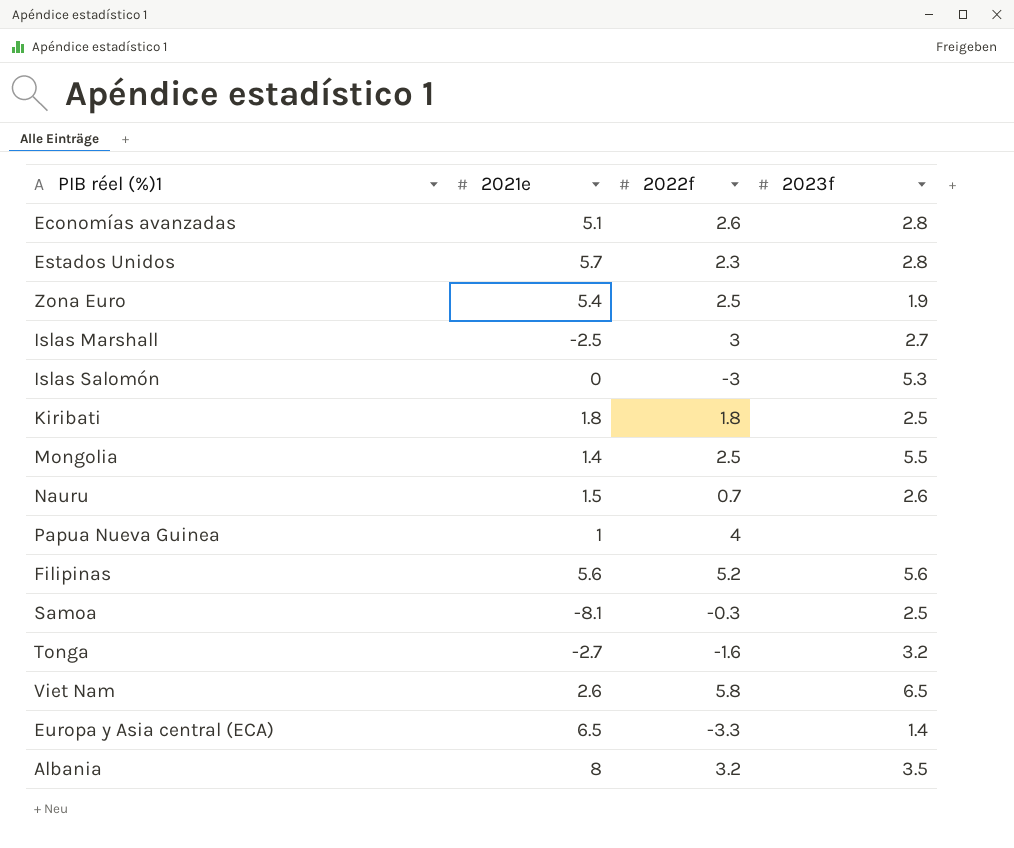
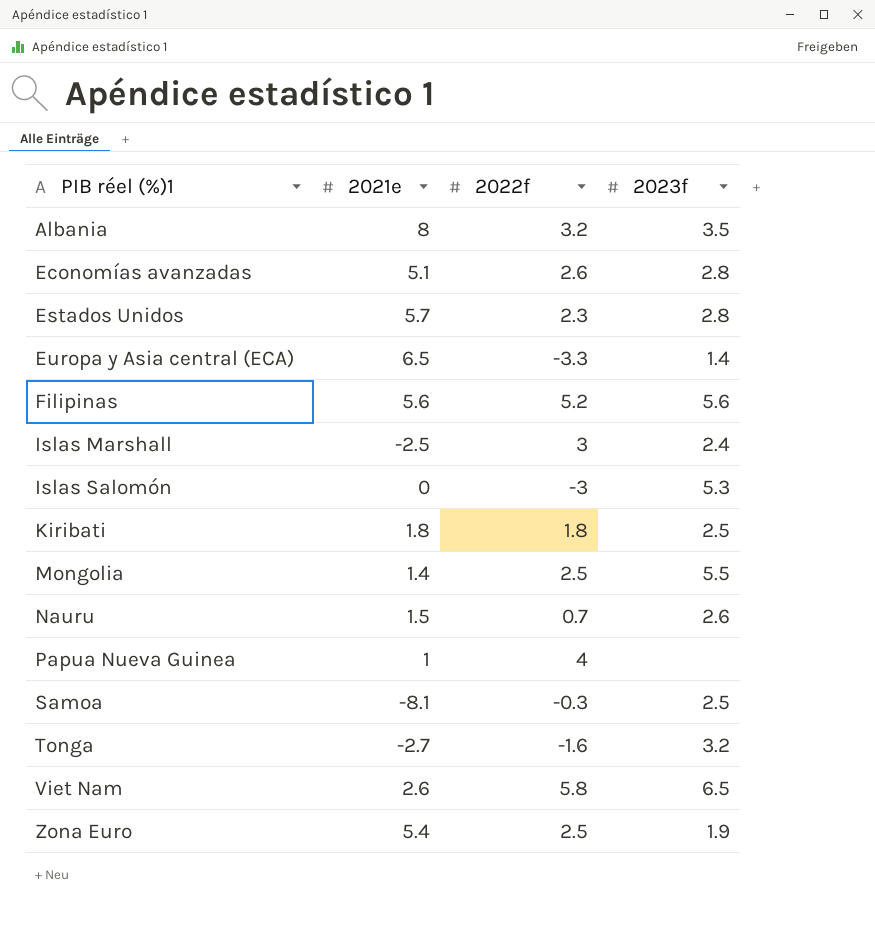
row order: none -> PIB réel (%)1 ascending
Islas Marshall | 2023f: 2.7 -> 2.4

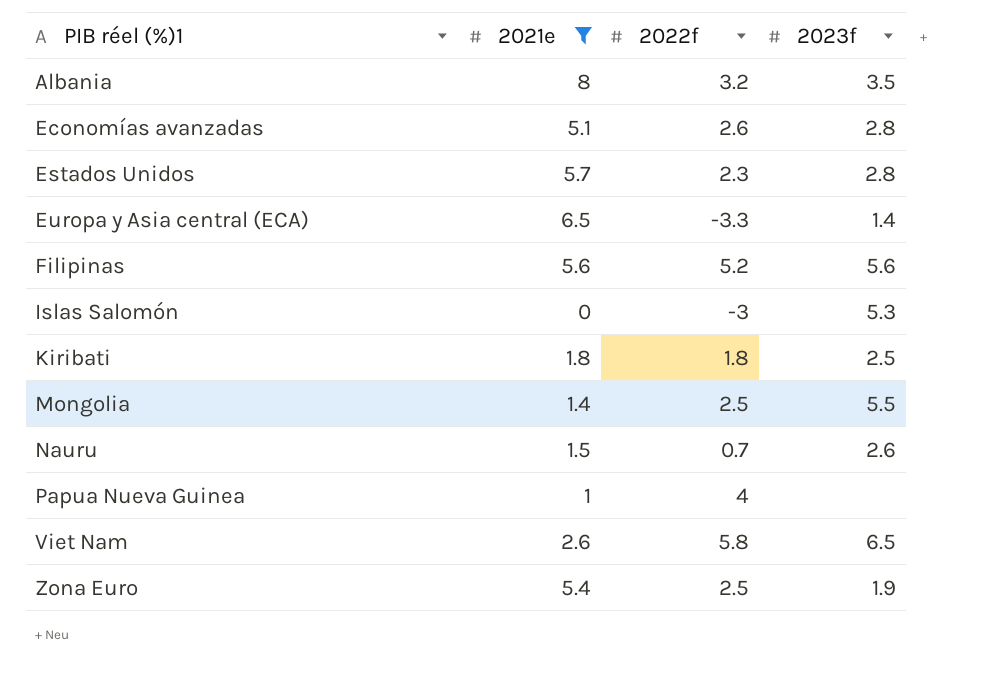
filter: none -> 2021e >= 0

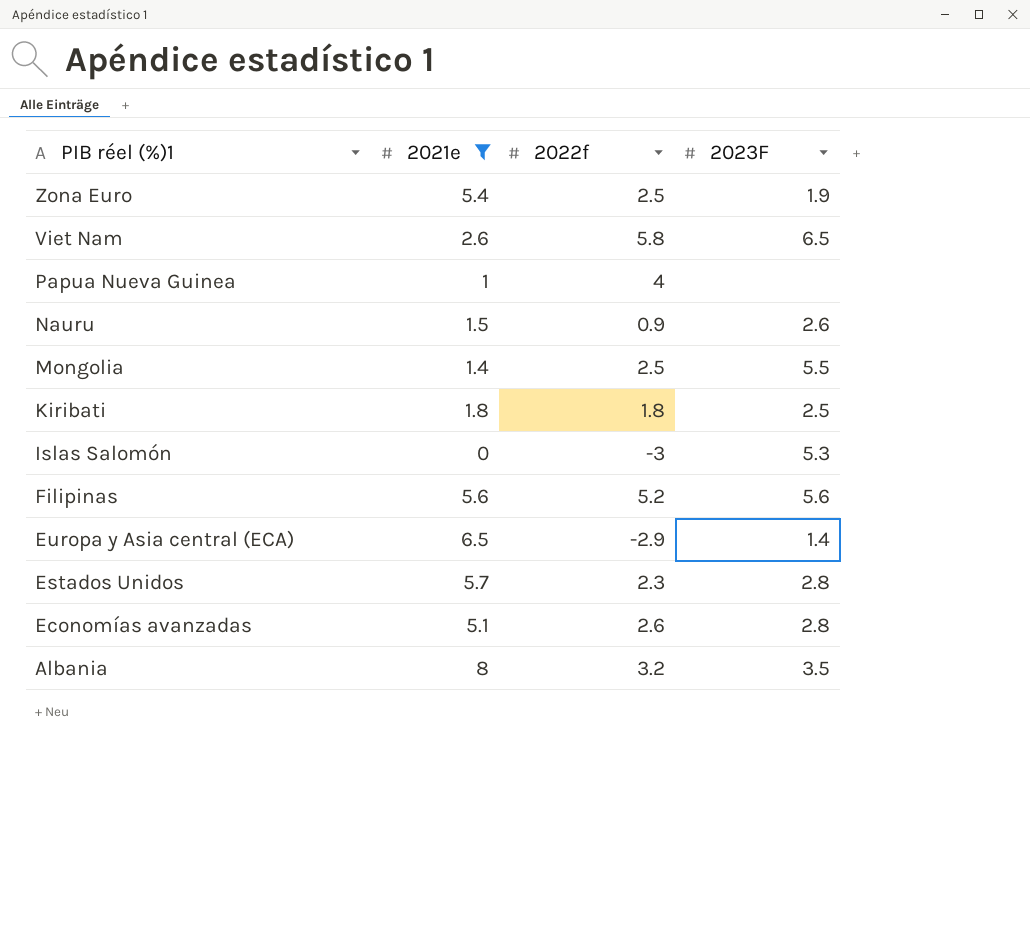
row order: PIB réel (%)1 ascending -> PIB réel (%)1 descending
column name: 2023f -> 2023F
Nauru | 2022f: 0.7 -> 0.9
Europa y Asia central (ECA) | 2022f: -3.3 -> -2.9

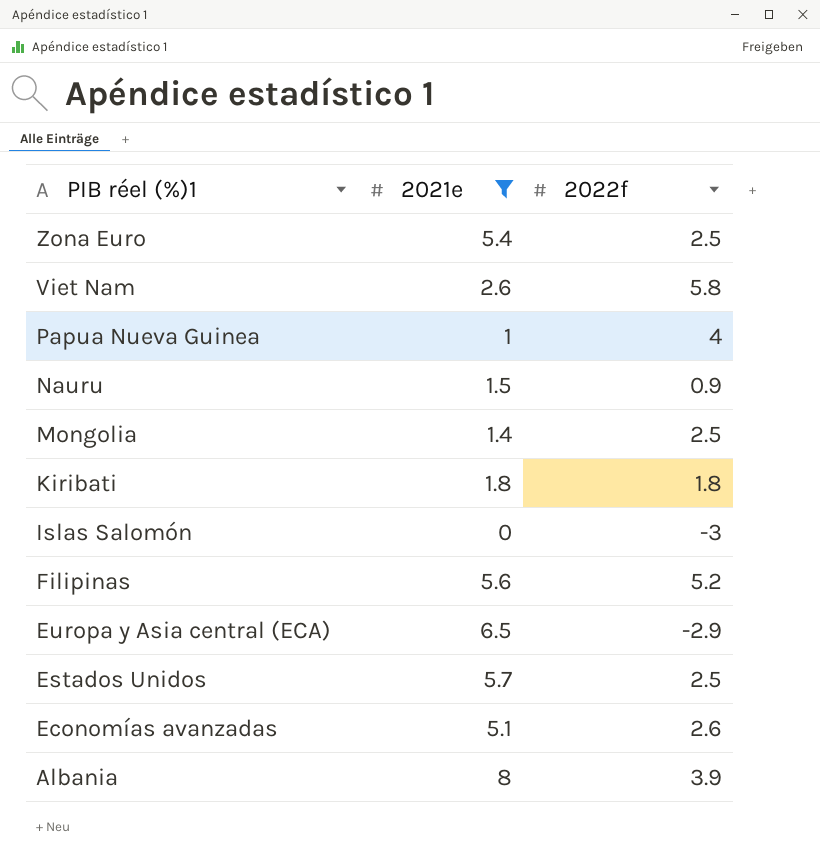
column 2023F | position: 4 -> none
Estados Unidos | 2022f: 2.3 -> 2.5
Albania | 2022f: 3.2 -> 3.9

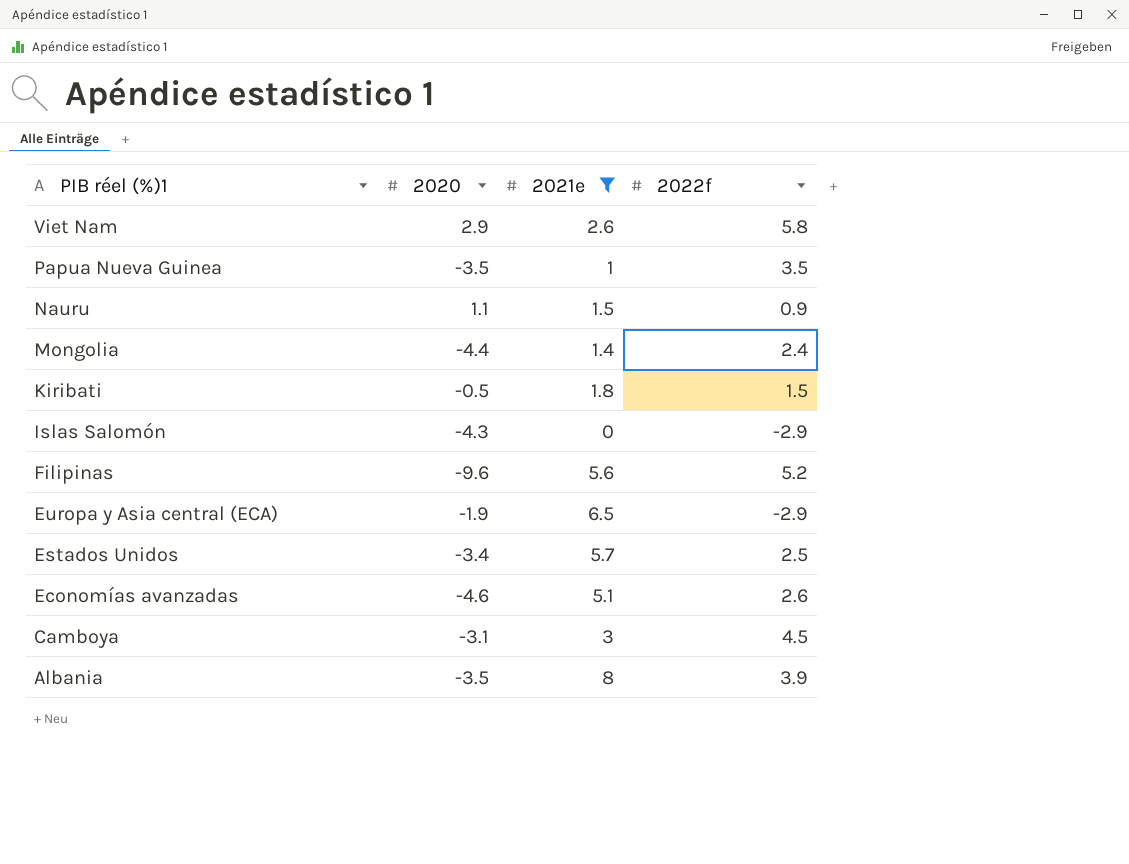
column 2020 | position: none -> 2
row Zona Euro: 5.4 | 2.5 -> none
Papua Nueva Guinea | 2022f: 4 -> 3.5
Mongolia | 2022f: 2.5 -> 2.4
Kiribati | 2022f: 1.8 -> 1.5
Islas Salomón | 2022f: -3 -> -2.9
row Camboya: none -> -3.1 | 3 | 4.5

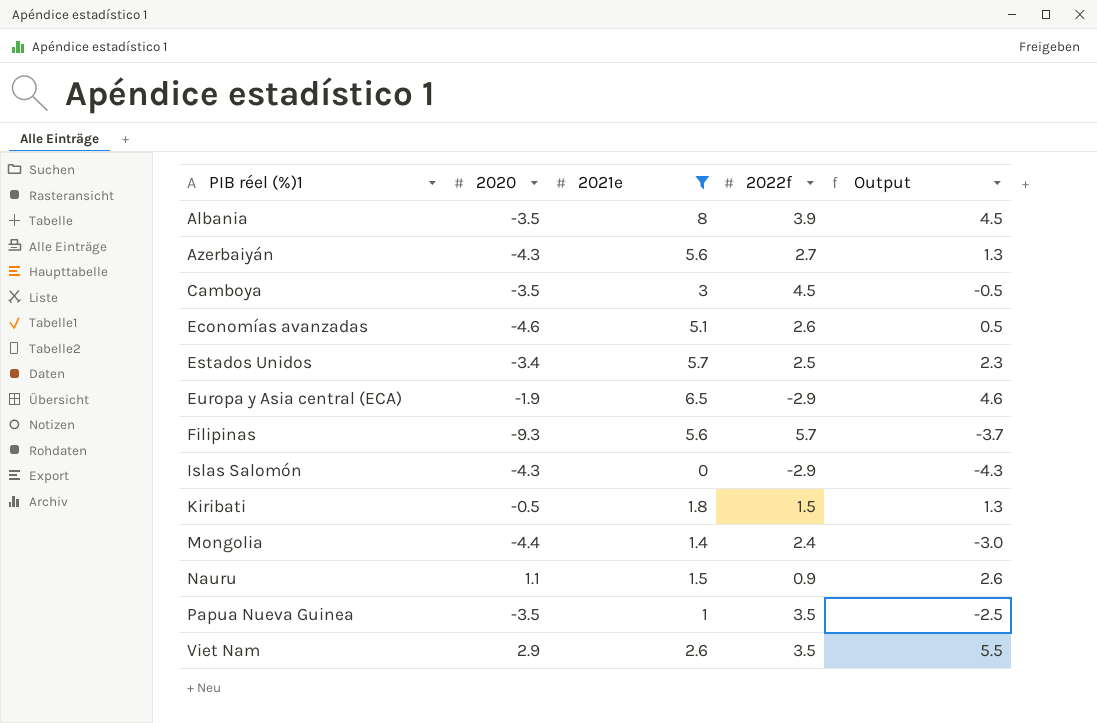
row order: PIB réel (%)1 descending -> PIB réel (%)1 ascending
column Output | formula: none -> [2020] + [2021e]
row Azerbaiyán: none -> -4.3 | 5.6 | 2.7 | 1.3
Camboya | 2020: -3.1 -> -3.5
Filipinas | 2020: -9.6 -> -9.3
Filipinas | 2022f: 5.2 -> 5.7
Viet Nam | 2022f: 5.8 -> 3.5

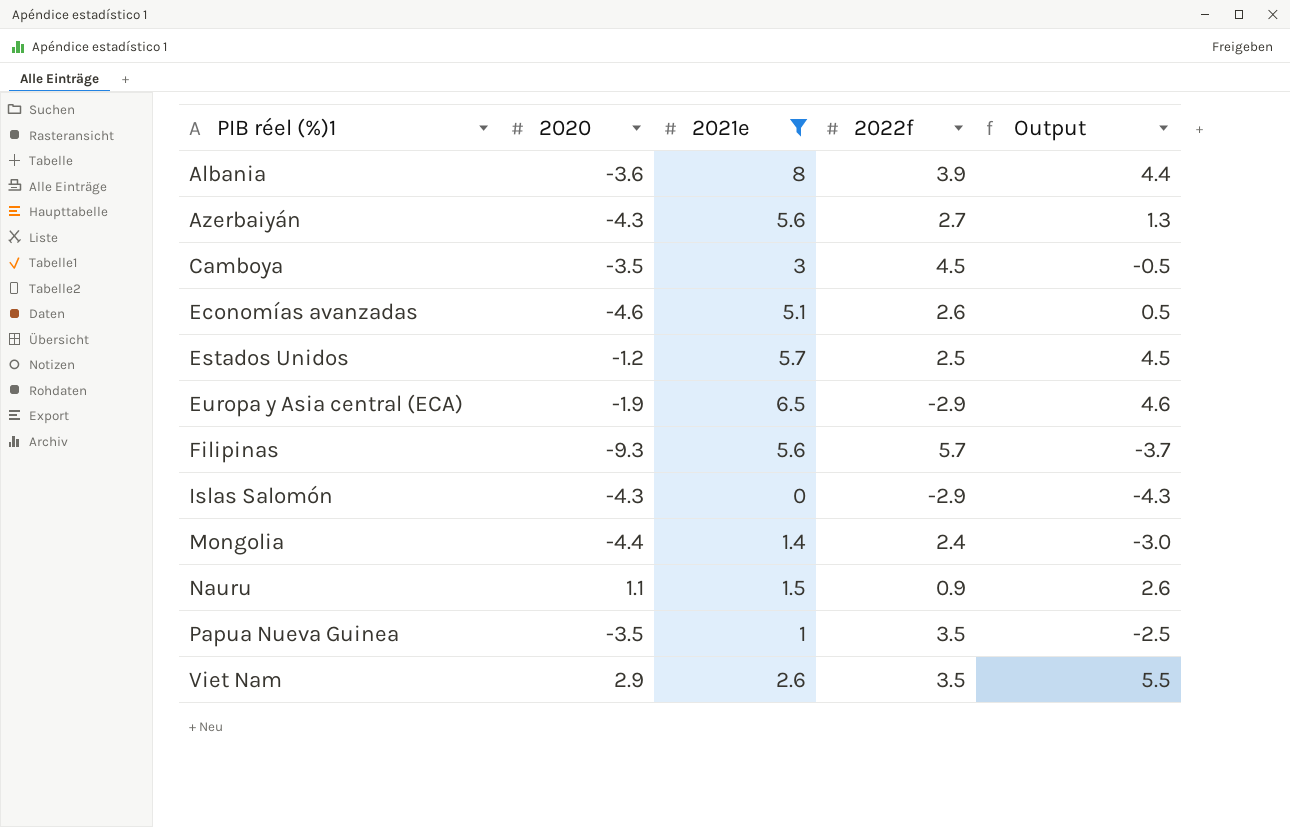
row Kiribati: -0.5 | 1.8 | 1.5 | 1.3 -> none
Albania | 2020: -3.5 -> -3.6
Albania | Output: 4.5 -> 4.4
Estados Unidos | 2020: -3.4 -> -1.2
Estados Unidos | Output: 2.3 -> 4.5

